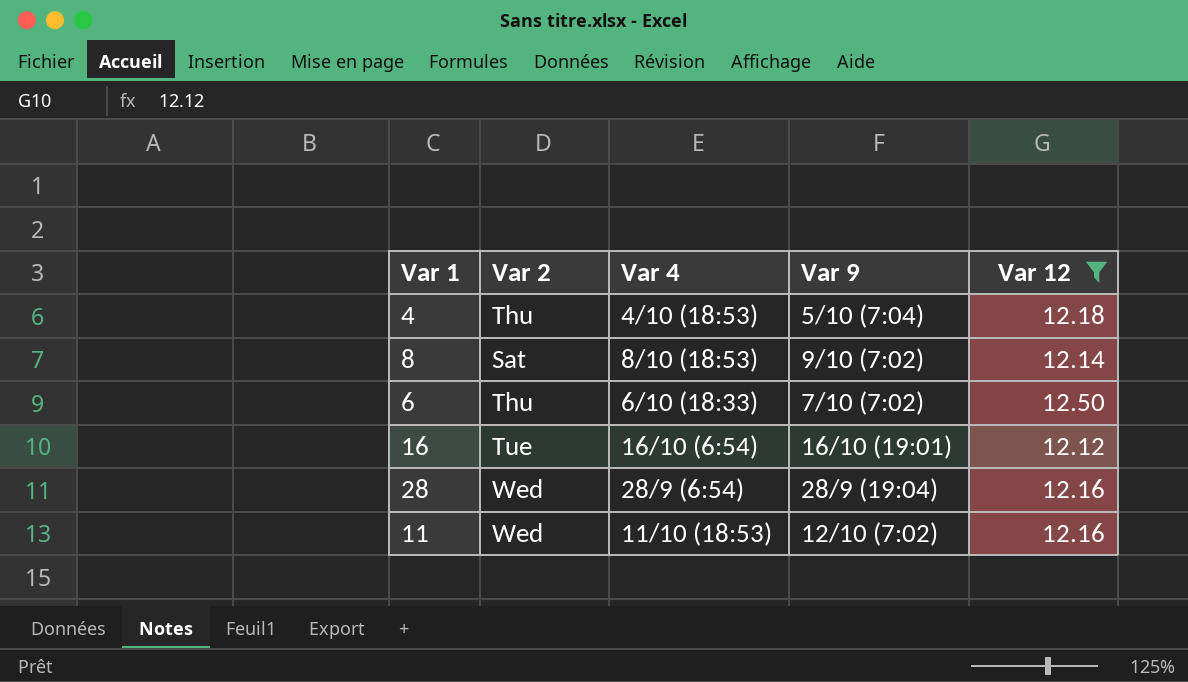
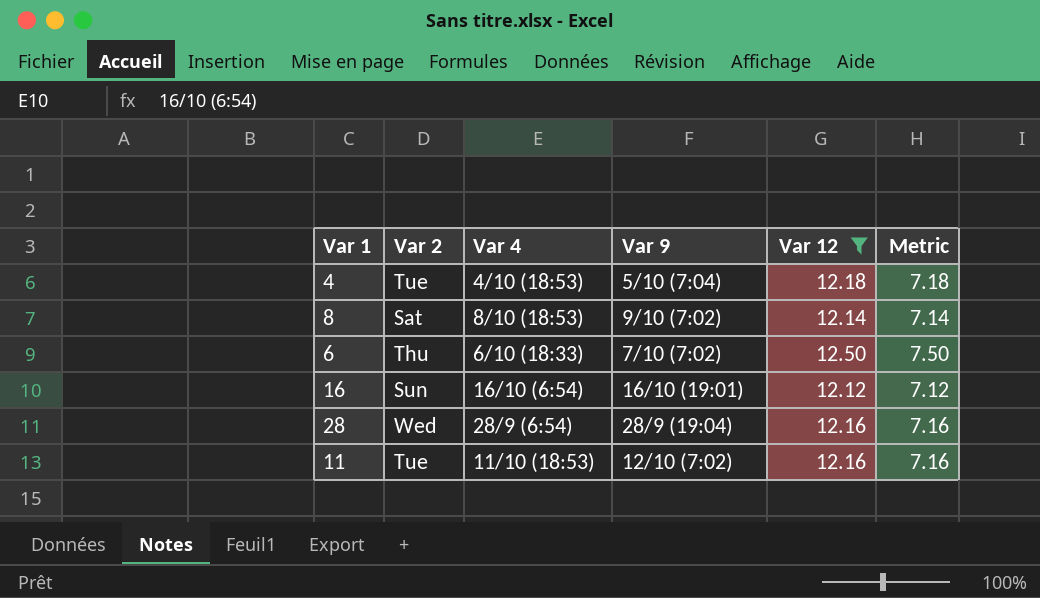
column Metric | formula: none -> [Var 12] - 5
4 | Var 2: Thu -> Tue
16 | Var 2: Tue -> Sun
11 | Var 2: Wed -> Tue

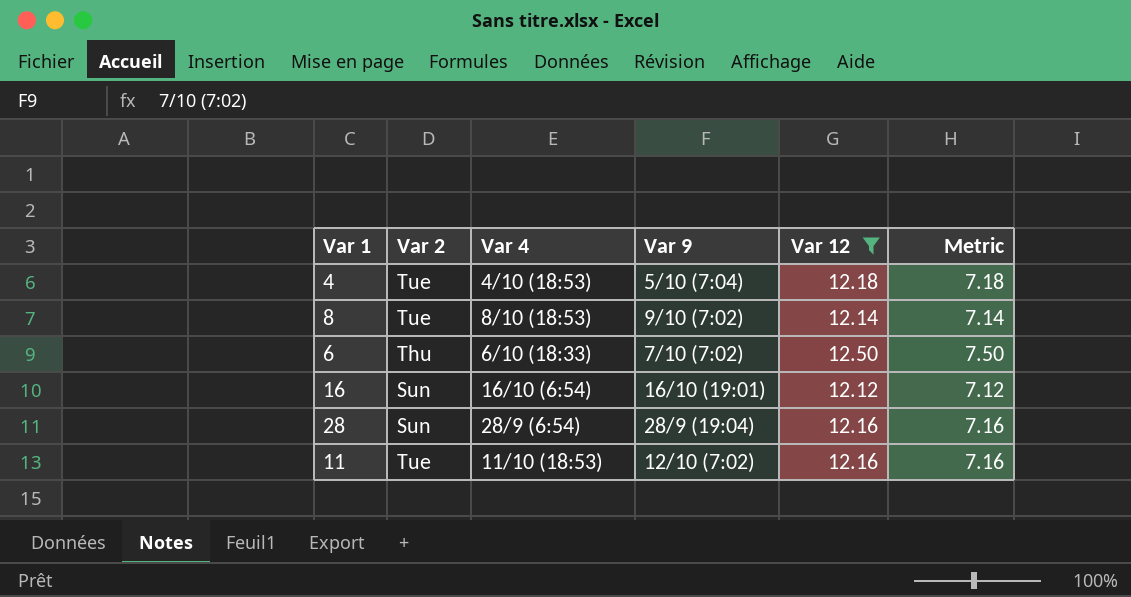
8 | Var 2: Sat -> Tue
28 | Var 2: Wed -> Sun

